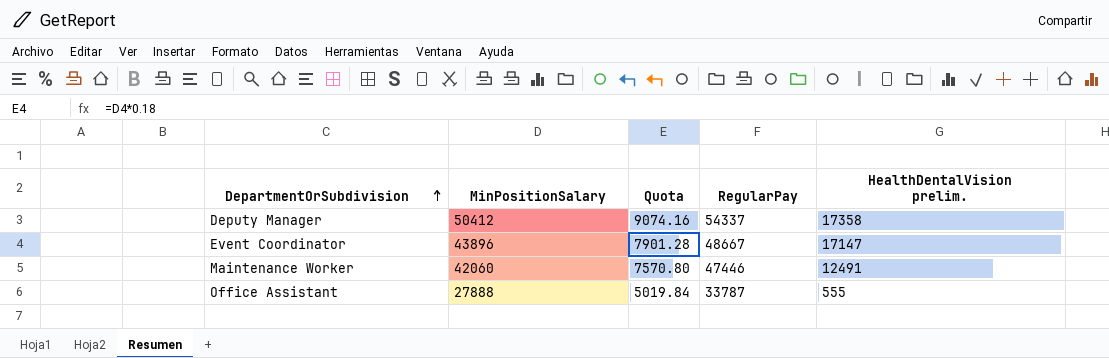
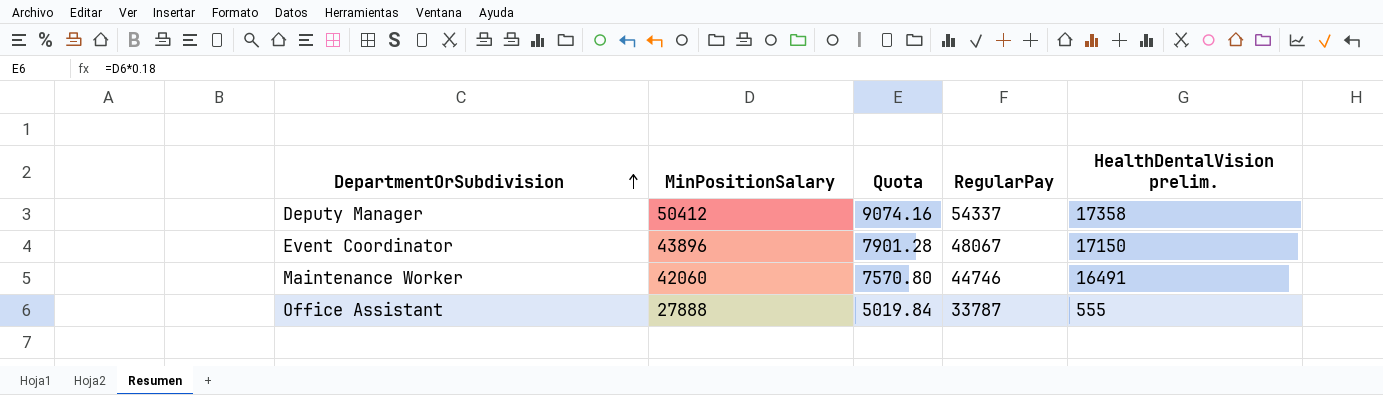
Event Coordinator | RegularPay: 48667 -> 48067
Event Coordinator | HealthDentalVision prelim.: 17147 -> 17150
Maintenance Worker | RegularPay: 47446 -> 44746
Maintenance Worker | HealthDentalVision prelim.: 12491 -> 16491

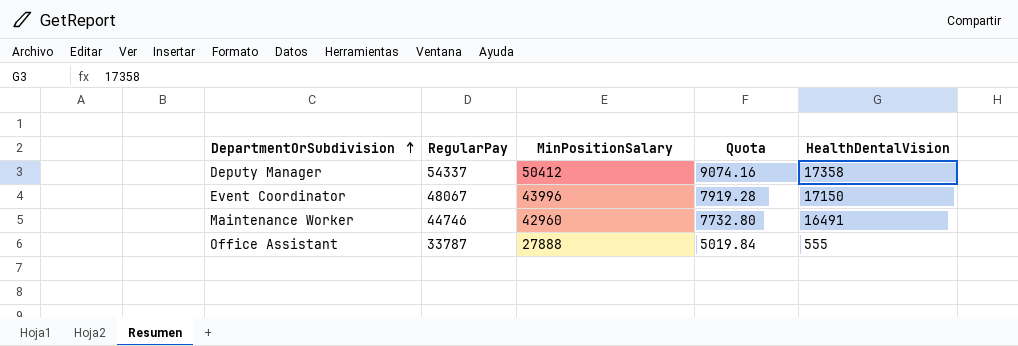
column RegularPay | position: 4 -> 2
column name: HealthDentalVision prelim. -> HealthDentalVision
Event Coordinator | MinPositionSalary: 43896 -> 43996
Event Coordinator | Quota: 7901.28 -> 7919.28
Maintenance Worker | MinPositionSalary: 42060 -> 42960
Maintenance Worker | Quota: 7570.80 -> 7732.80

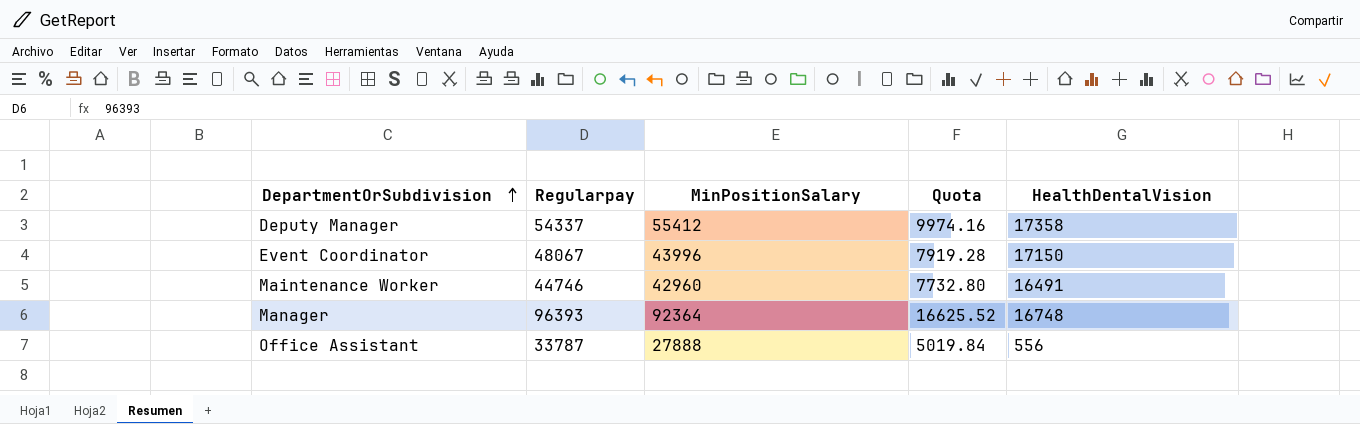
column name: RegularPay -> Regularpay
Deputy Manager | MinPositionSalary: 50412 -> 55412
Deputy Manager | Quota: 9074.16 -> 9974.16
row Manager: none -> 96393 | 92364 | 16625.52 | 16748
Office Assistant | HealthDentalVision: 555 -> 556

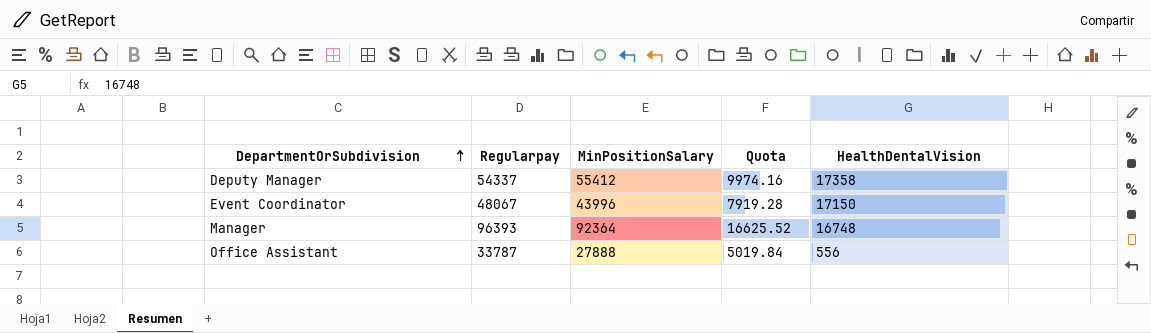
row Maintenance Worker: 44746 | 42960 | 7732.80 | 16491 -> none

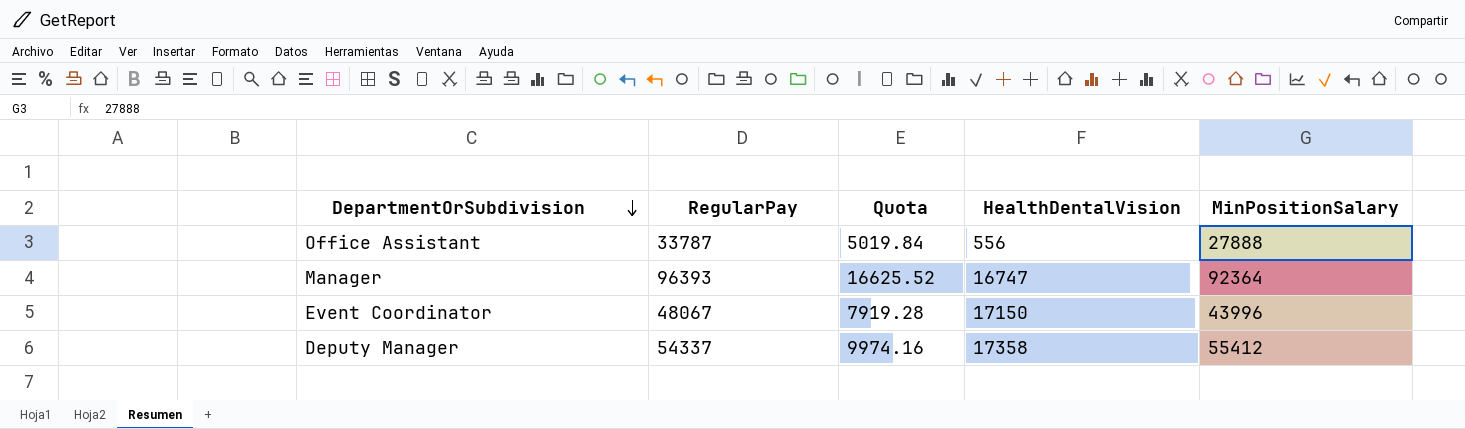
row order: DepartmentOrSubdivision ascending -> DepartmentOrSubdivision descending
column name: Regularpay -> RegularPay
column MinPositionSalary | position: 3 -> 5
Manager | HealthDentalVision: 16748 -> 16747

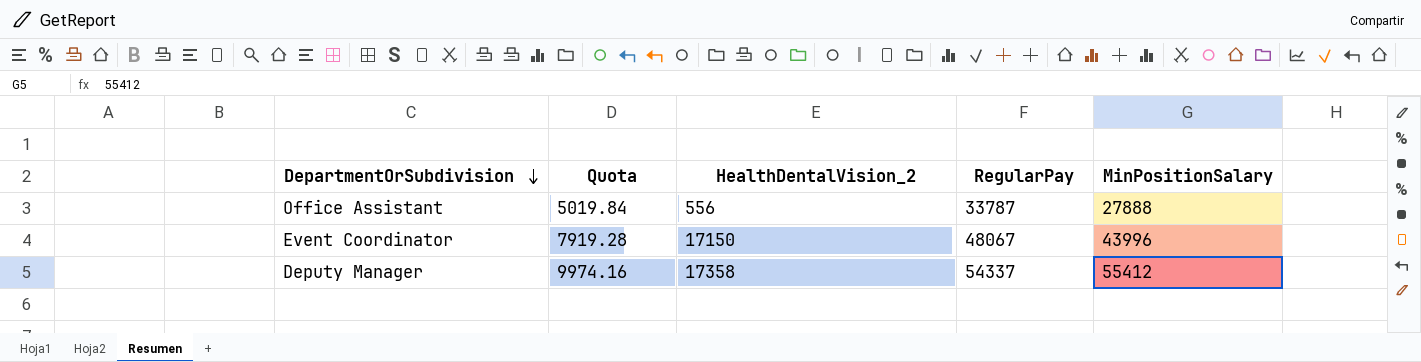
column name: HealthDentalVision -> HealthDentalVision_2
column RegularPay | position: 2 -> 4
row Manager: 96393 | 16625.52 | 16747 | 92364 -> none

